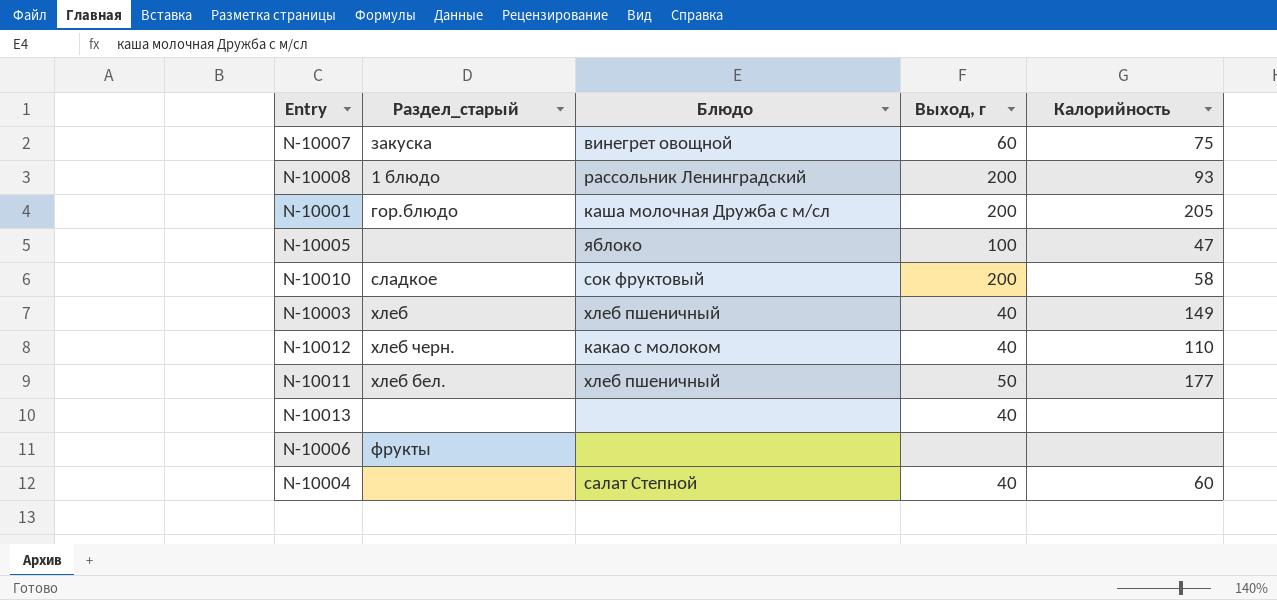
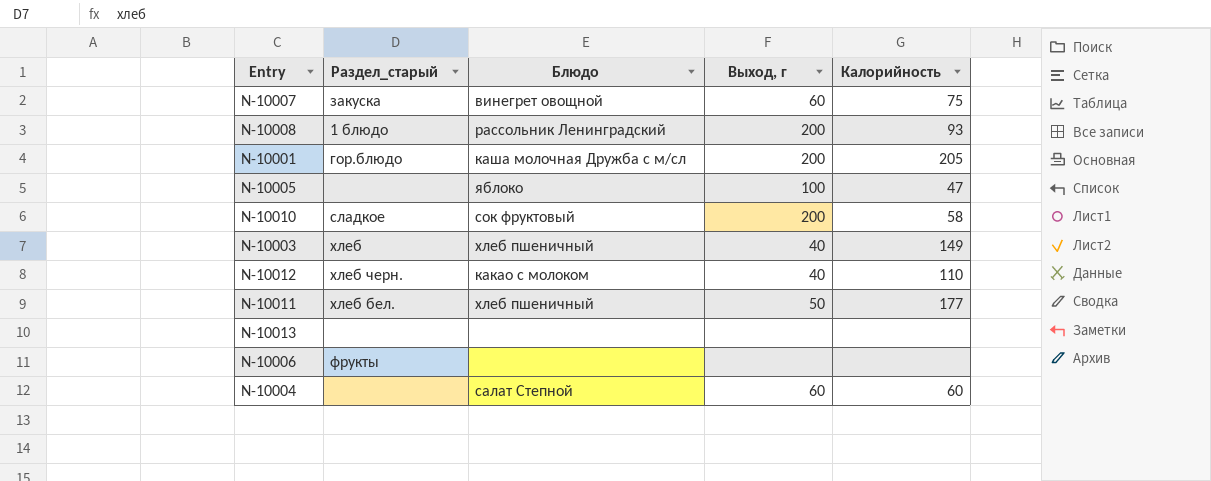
N-10013 | Выход, г: 40 -> none
N-10004 | Выход, г: 40 -> 60

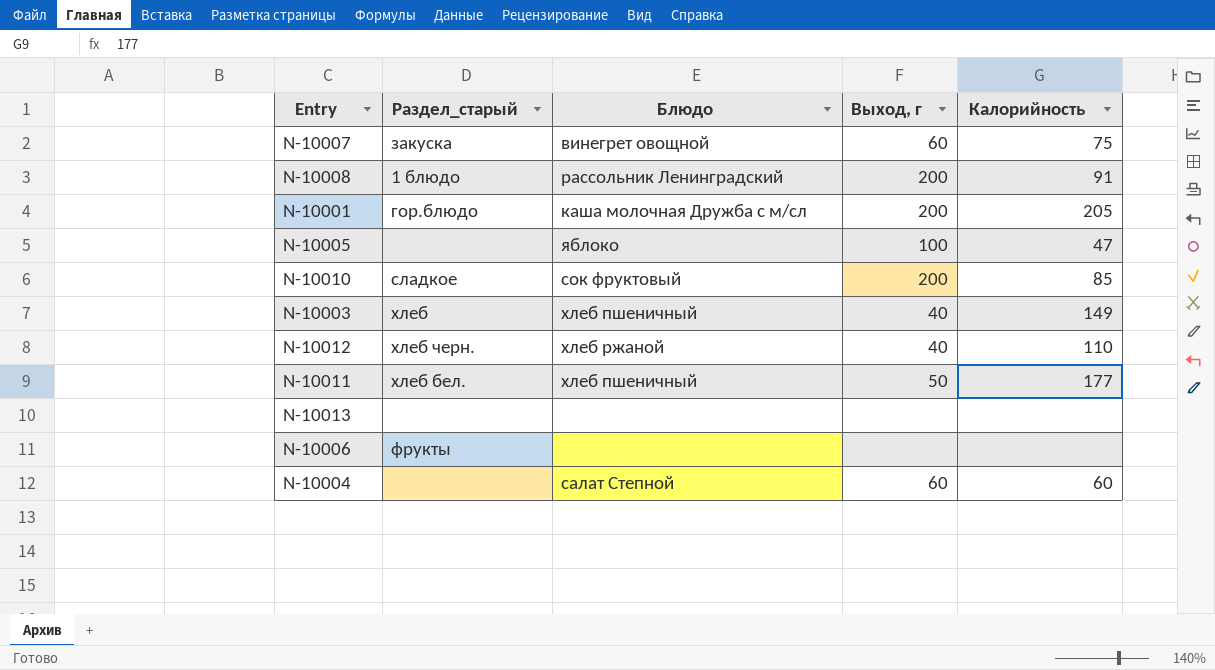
N-10008 | Калорийность: 93 -> 91
N-10010 | Калорийность: 58 -> 85
N-10012 | Блюдо: какао с молоком -> хлеб ржаной

